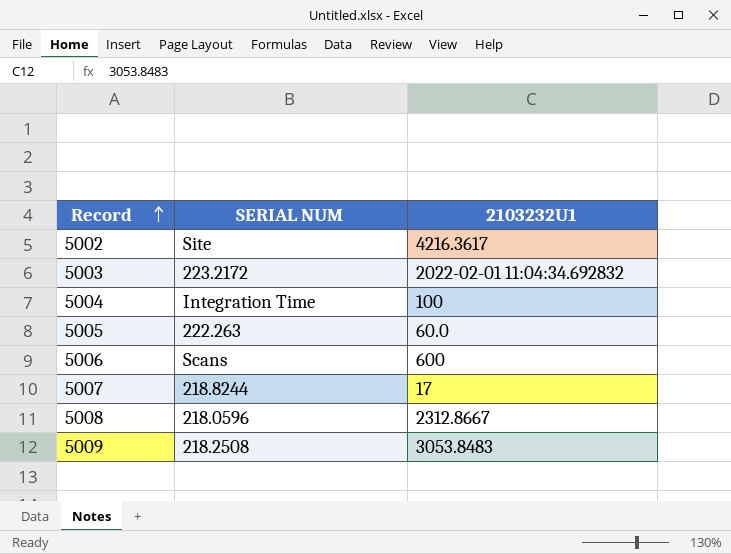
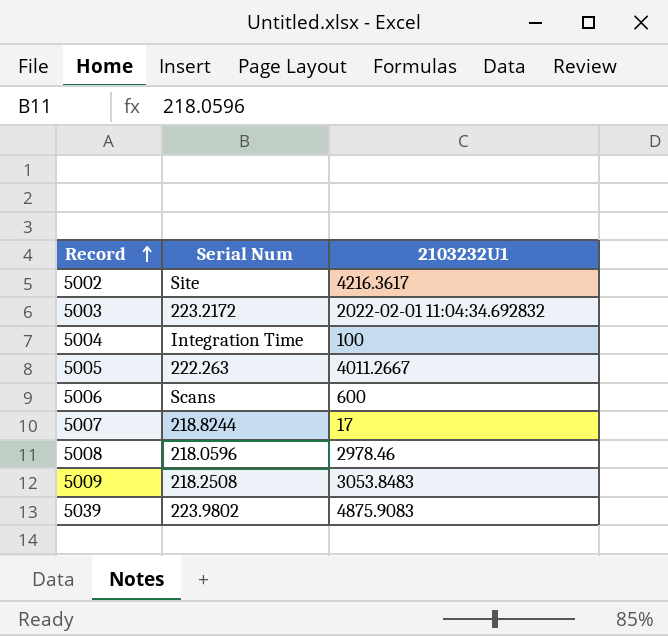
column name: SERIAL NUM -> Serial Num
5005 | 2103232U1: 60.0 -> 4011.2667
5008 | 2103232U1: 2312.8667 -> 2978.46
row 5039: none -> 223.9802 | 4875.9083

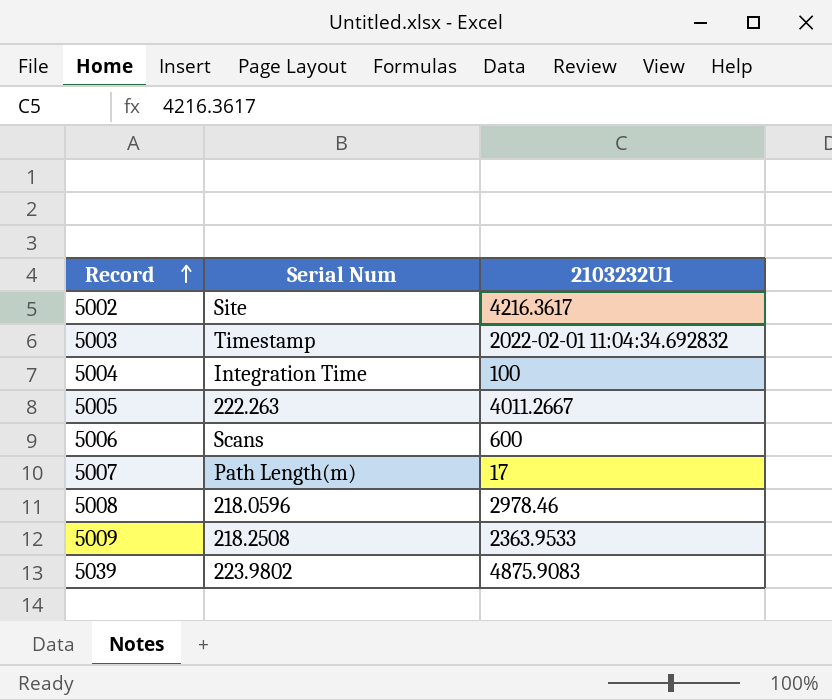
5003 | Serial Num: 223.2172 -> Timestamp
5007 | Serial Num: 218.8244 -> Path Length(m)
5009 | 2103232U1: 3053.8483 -> 2363.9533

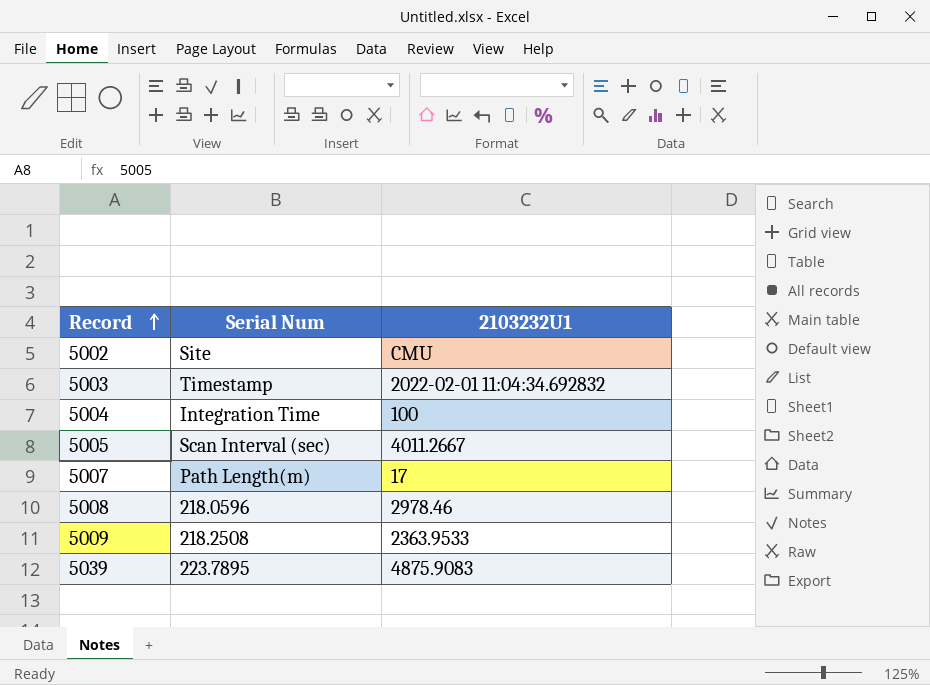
row 5006: Scans | 600 -> none
5002 | 2103232U1: 4216.3617 -> CMU
5005 | Serial Num: 222.263 -> Scan Interval (sec)
5039 | Serial Num: 223.9802 -> 223.7895

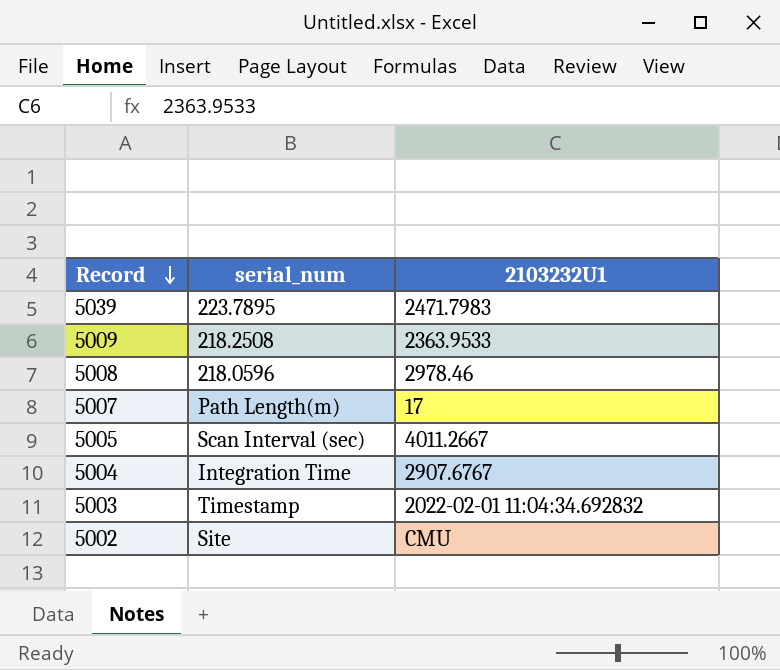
row order: Record ascending -> Record descending
column name: Serial Num -> serial_num
5039 | 2103232U1: 4875.9083 -> 2471.7983
5004 | 2103232U1: 100 -> 2907.6767

